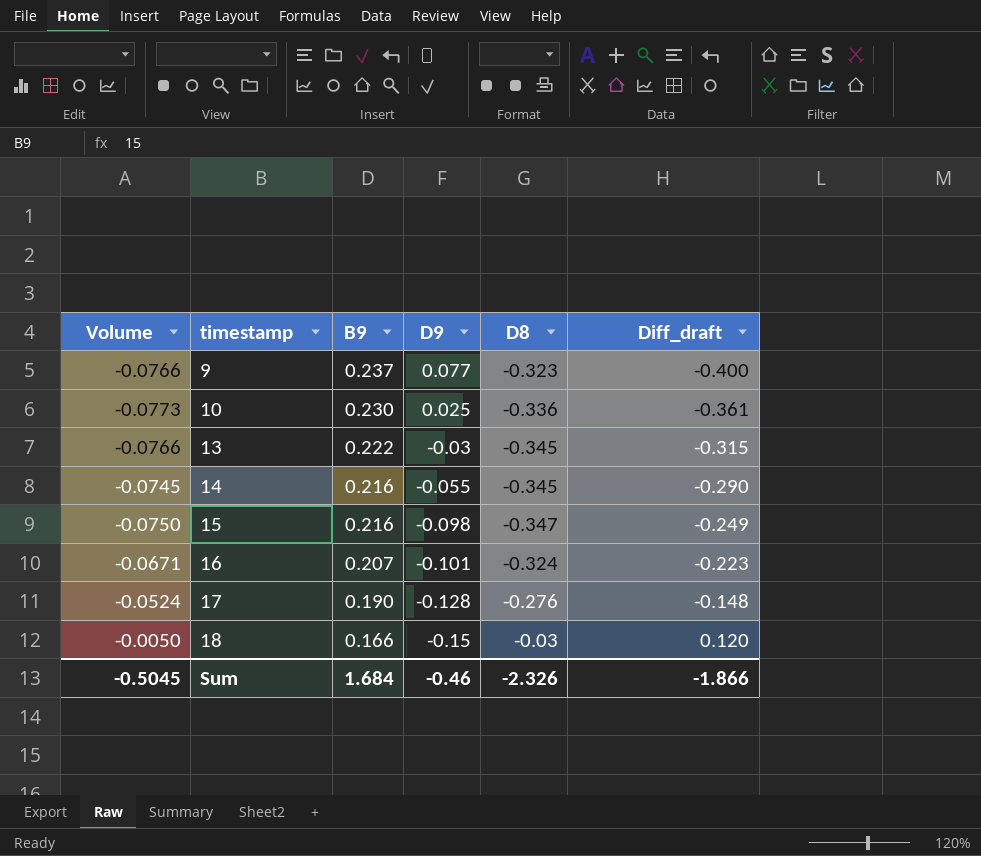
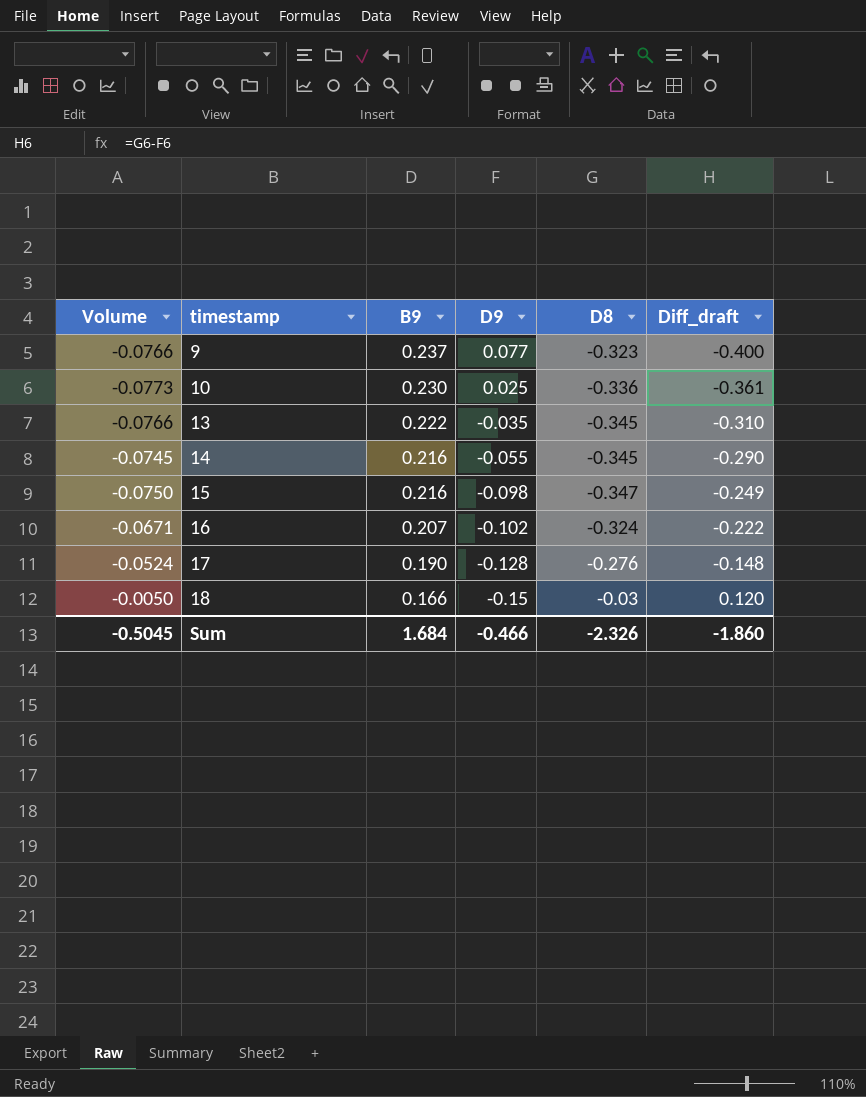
13 | D9: -0.03 -> -0.035
13 | Diff_draft: -0.315 -> -0.310
16 | D9: -0.101 -> -0.102
16 | Diff_draft: -0.223 -> -0.222
Sum | D9: -0.46 -> -0.466
Sum | Diff_draft: -1.866 -> -1.860

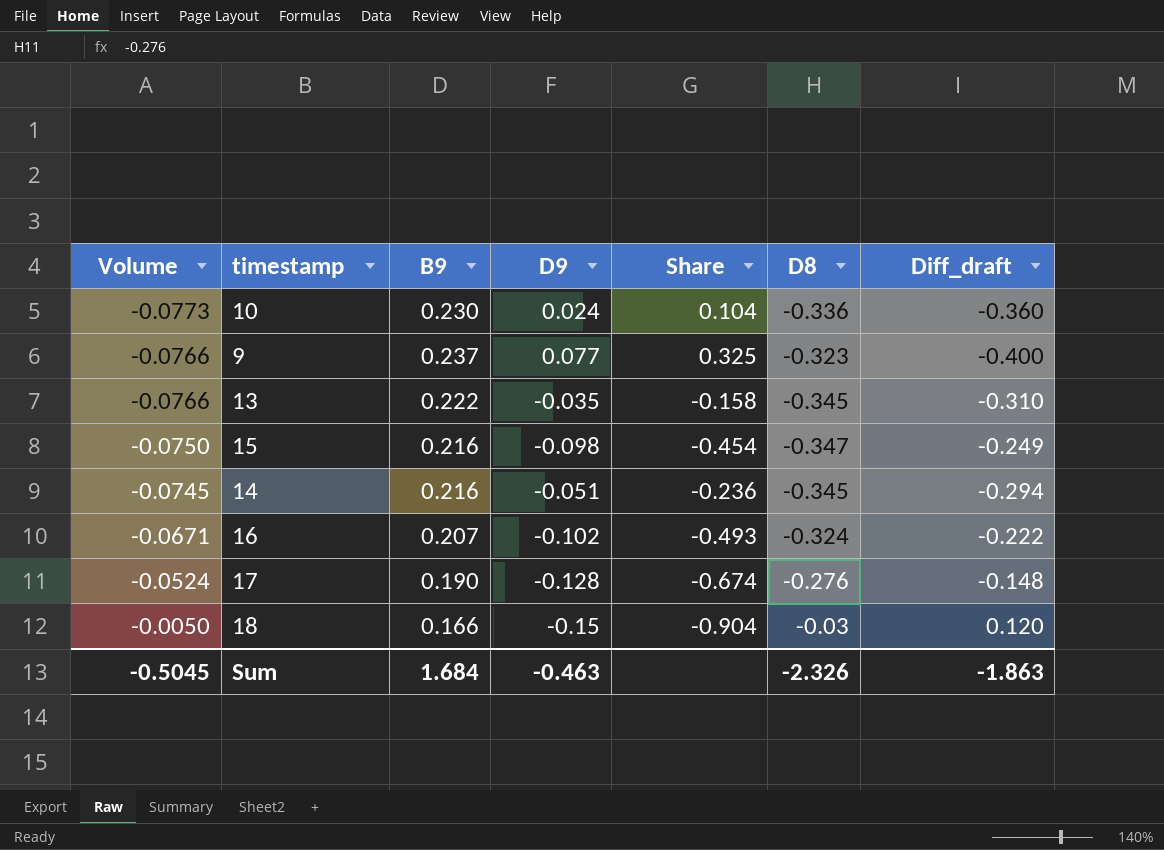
row order: timestamp ascending -> Volume ascending
column Share | formula: none -> [D9] / [B9]
10 | D9: 0.025 -> 0.024
10 | Diff_draft: -0.361 -> -0.360
14 | D9: -0.055 -> -0.051
14 | Diff_draft: -0.290 -> -0.294
Sum | D9: -0.466 -> -0.463
Sum | Diff_draft: -1.860 -> -1.863

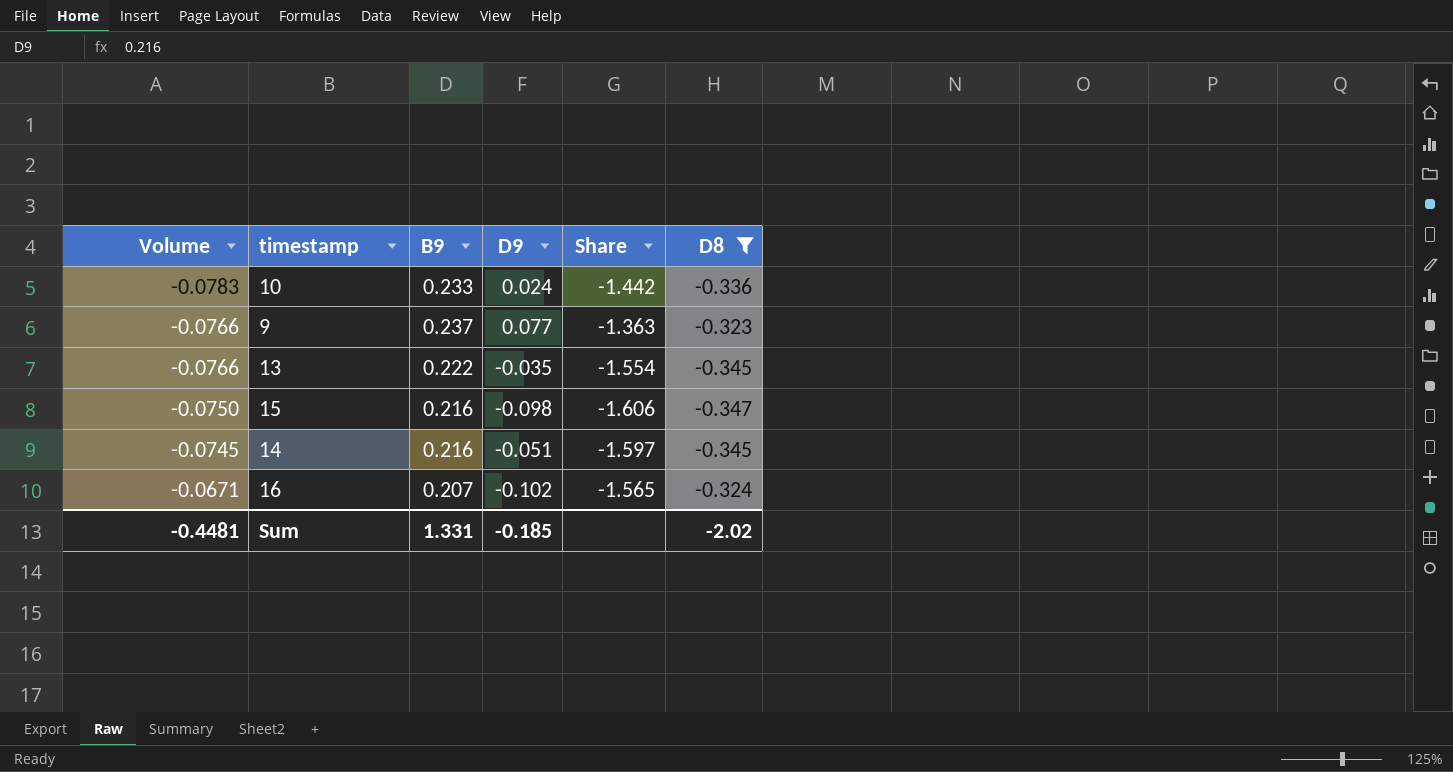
filter: none -> D8 <= -0.323
column Diff_draft | formula: [D8] - [D9] -> none
column Share | formula: [D9] / [B9] -> [D8] / [B9]
10 | Volume: -0.0773 -> -0.0783
10 | B9: 0.230 -> 0.233
Sum | Volume: -0.5045 -> -0.4481
Sum | B9: 1.684 -> 1.331
Sum | D9: -0.463 -> -0.185
Sum | D8: -2.326 -> -2.02

